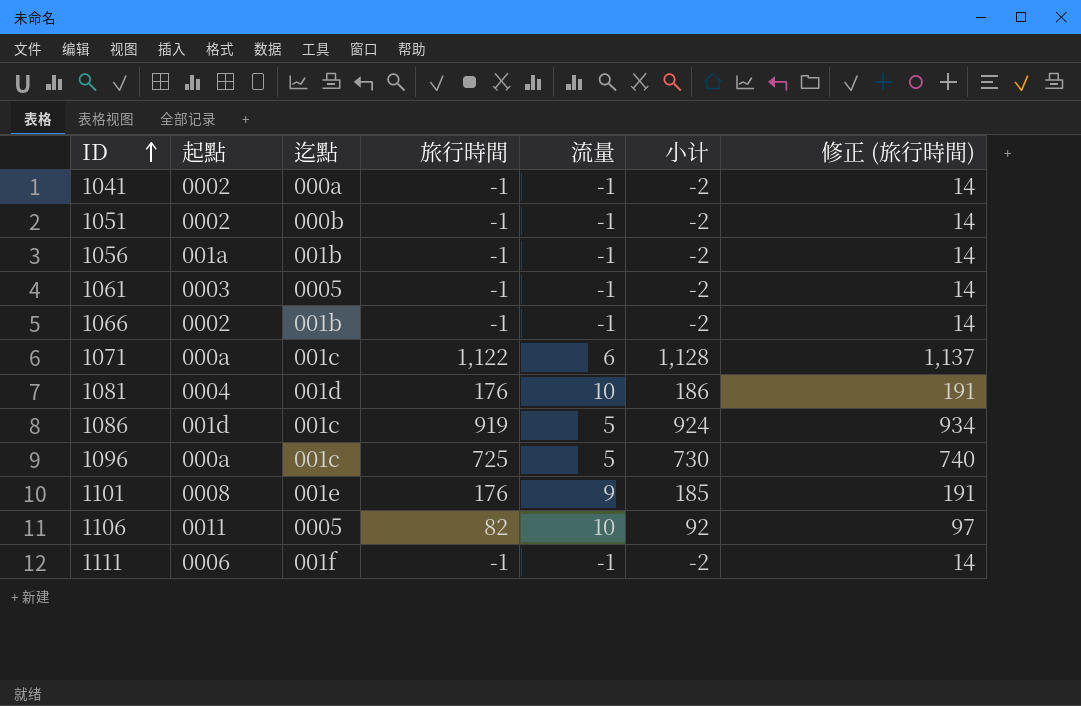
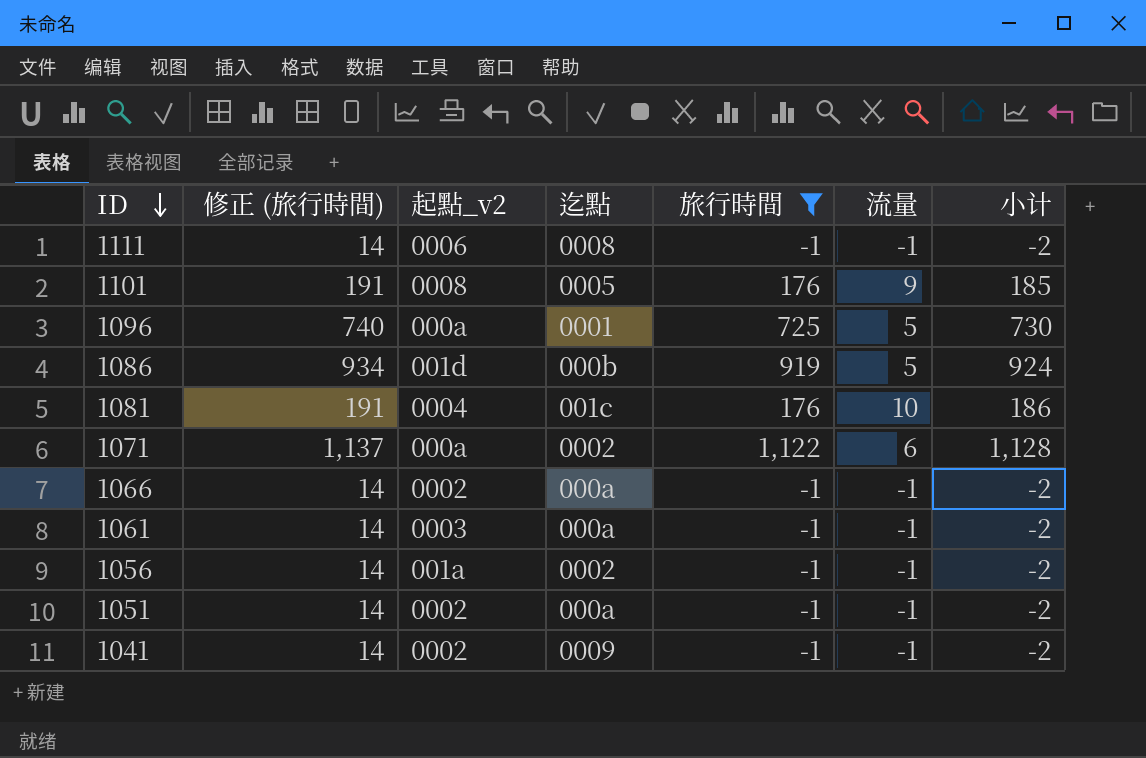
filter: none -> 旅行時間 != 82
row order: ID ascending -> ID descending
column 修正 (旅行時間) | position: 7 -> 2
column name: 起點 -> 起點_v2
1111 | 迄點: 001f -> 0008
1101 | 迄點: 001e -> 0005
1096 | 迄點: 001c -> 0001
1086 | 迄點: 001c -> 000b
1081 | 迄點: 001d -> 001c
1071 | 迄點: 001c -> 0002
1066 | 迄點: 001b -> 000a
1061 | 迄點: 0005 -> 000a
1056 | 迄點: 001b -> 0002
1051 | 迄點: 000b -> 000a
1041 | 迄點: 000a -> 0009

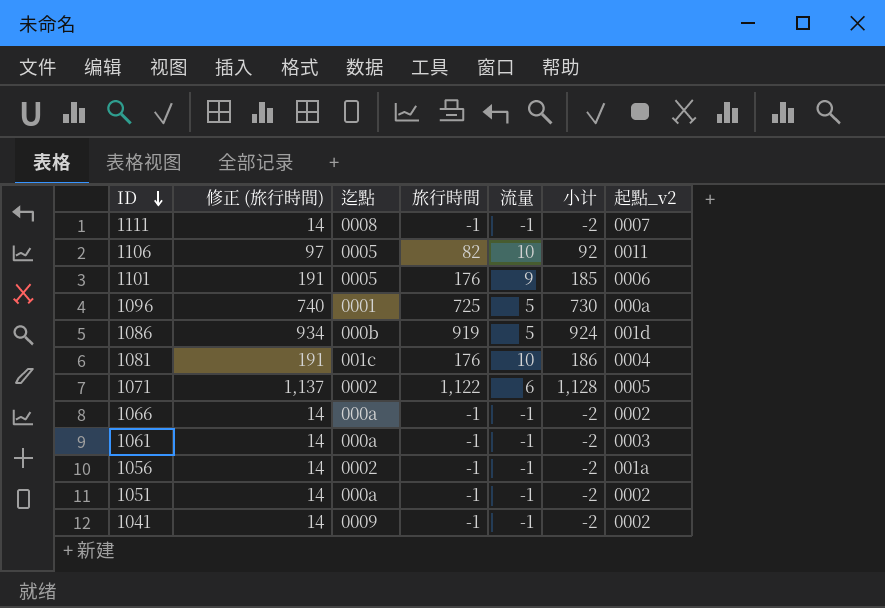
filter: 旅行時間 != 82 -> none
column 起點_v2 | position: 3 -> 7
1111 | 起點_v2: 0006 -> 0007
1101 | 起點_v2: 0008 -> 0006
1071 | 起點_v2: 000a -> 0005

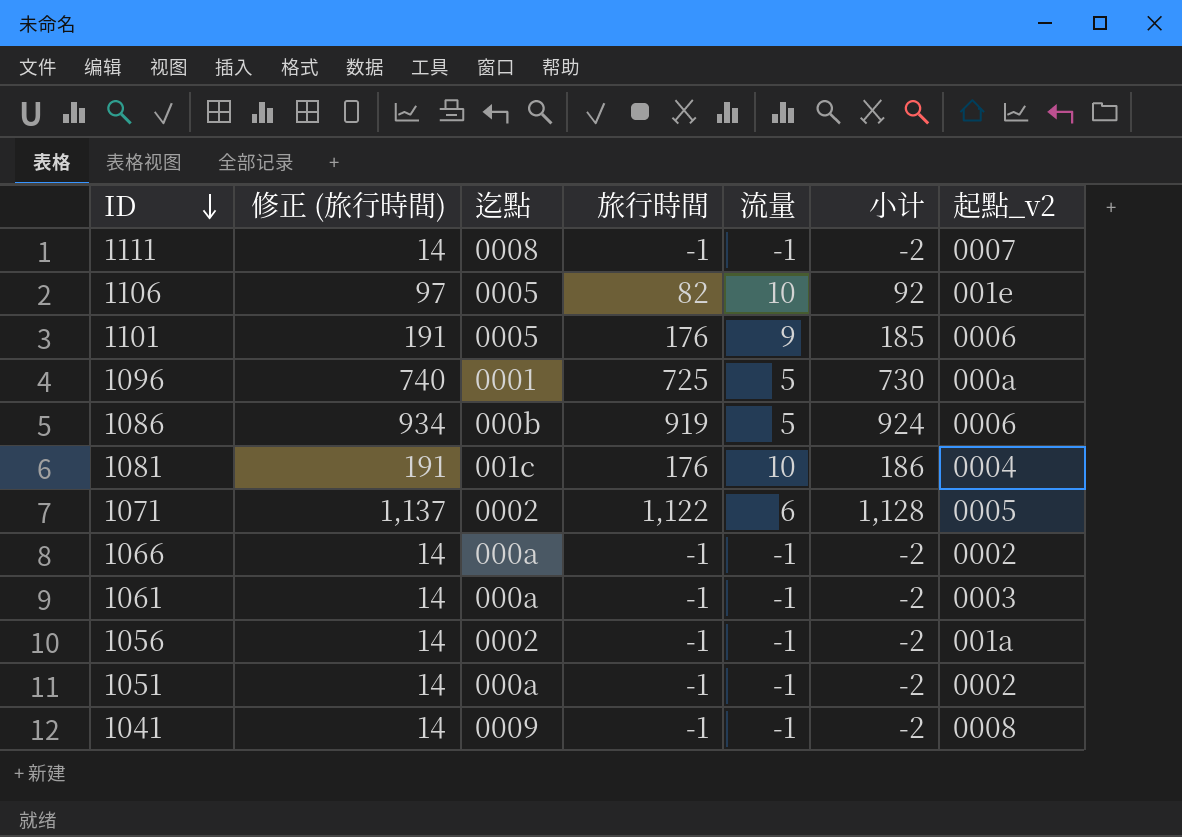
1106 | 起點_v2: 0011 -> 001e
1086 | 起點_v2: 001d -> 0006
1041 | 起點_v2: 0002 -> 0008

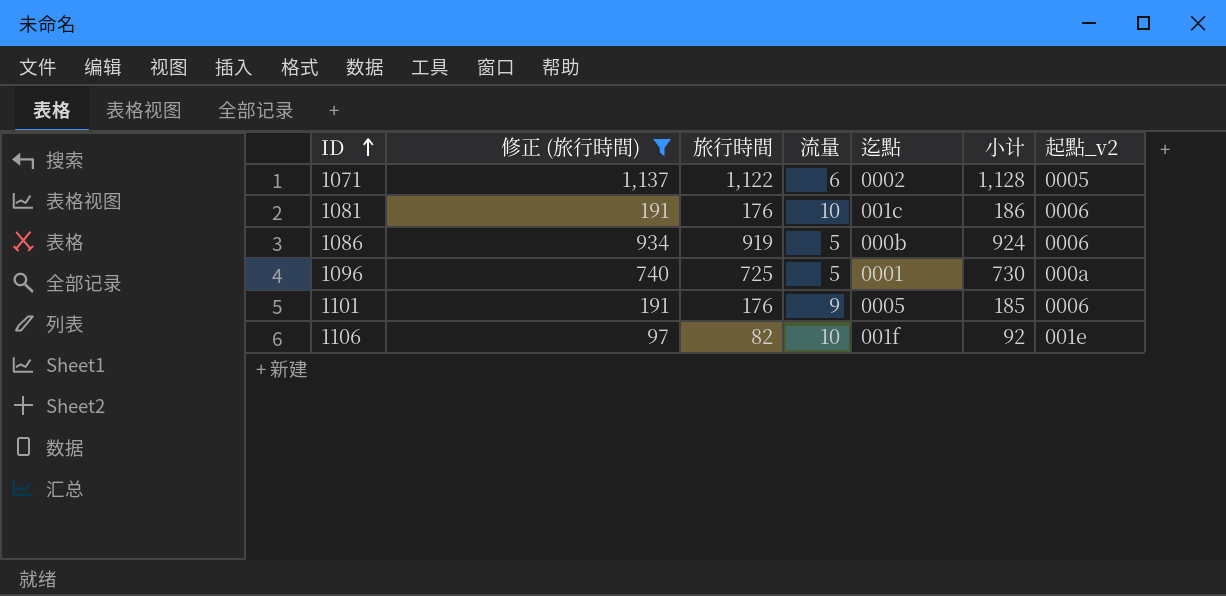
filter: none -> 修正 (旅行時間) != 14
row order: ID descending -> ID ascending
column 迄點 | position: 3 -> 5
1081 | 起點_v2: 0004 -> 0006
1106 | 迄點: 0005 -> 001f

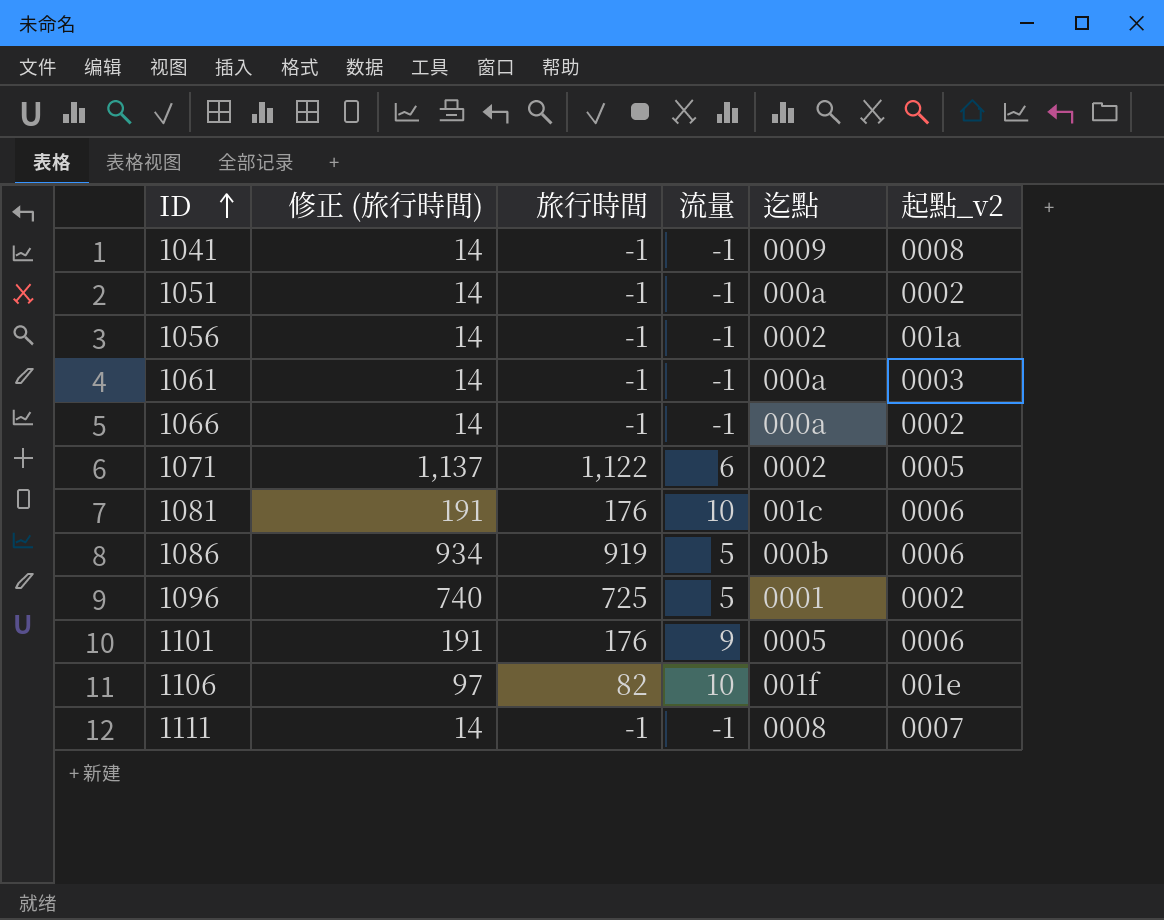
filter: 修正 (旅行時間) != 14 -> none
column 小计 | formula: [旅行時間] + [流量] -> none
1096 | 起點_v2: 000a -> 0002

